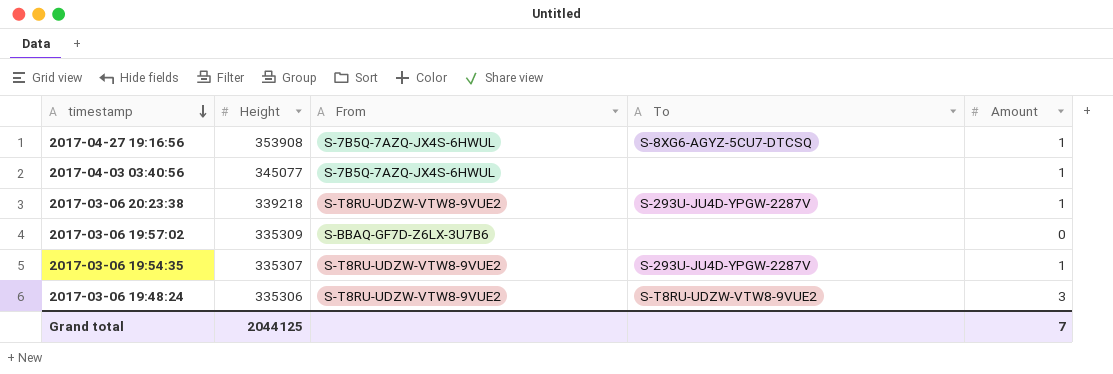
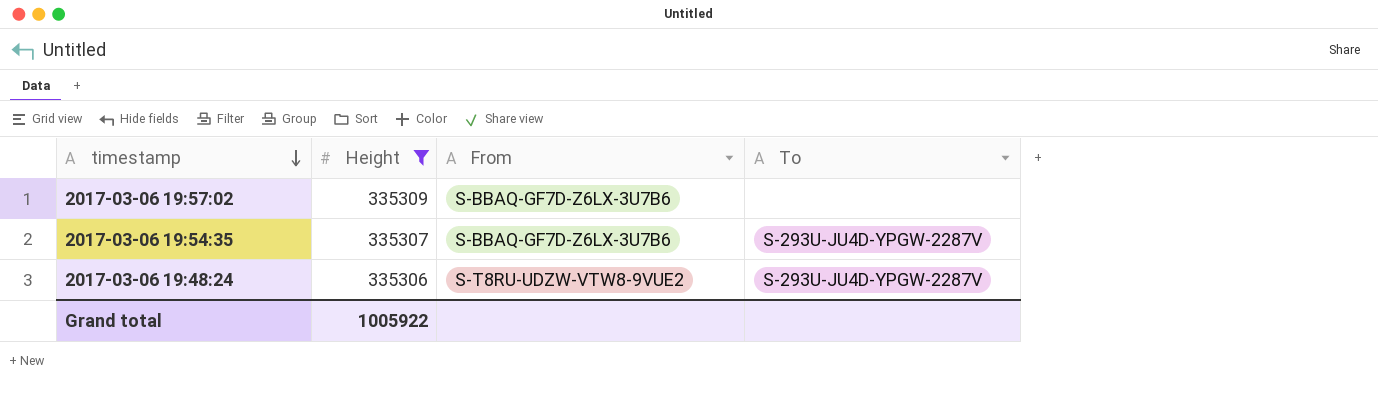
filter: none -> Height <= 335309
column Amount | position: 5 -> none
2017-03-06 19:54:35 | From: S-T8RU-UDZW-VTW8-9VUE2 -> S-BBAQ-GF7D-Z6LX-3U7B6
2017-03-06 19:48:24 | To: S-T8RU-UDZW-VTW8-9VUE2 -> S-293U-JU4D-YPGW-2287V
Grand total | Height: 2044125 -> 1005922

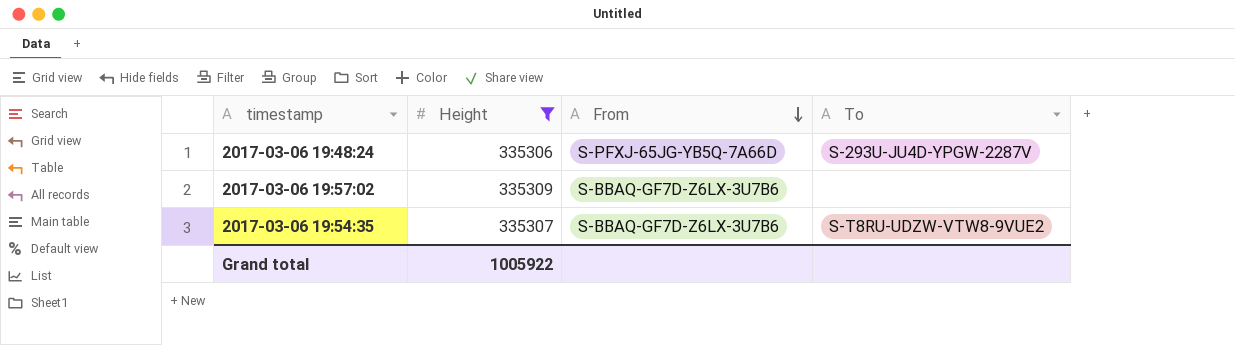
row order: timestamp descending -> From descending
2017-03-06 19:48:24 | From: S-T8RU-UDZW-VTW8-9VUE2 -> S-PFXJ-65JG-YB5Q-7A66D
2017-03-06 19:54:35 | To: S-293U-JU4D-YPGW-2287V -> S-T8RU-UDZW-VTW8-9VUE2

